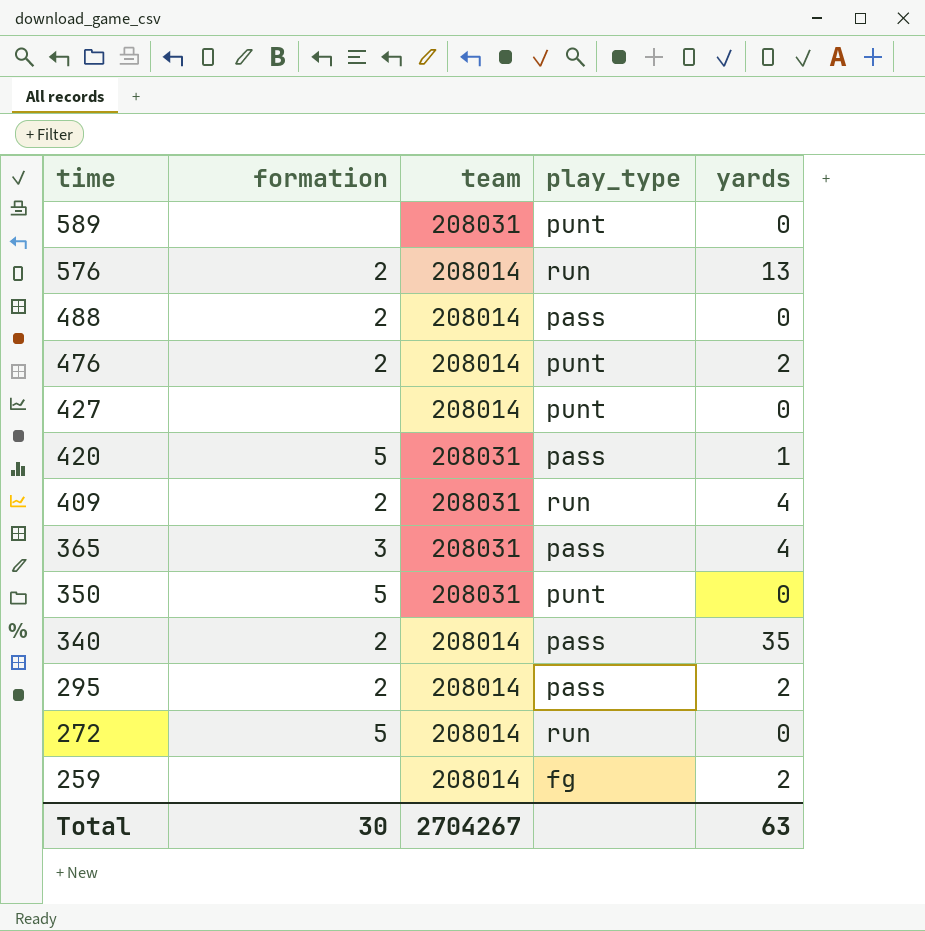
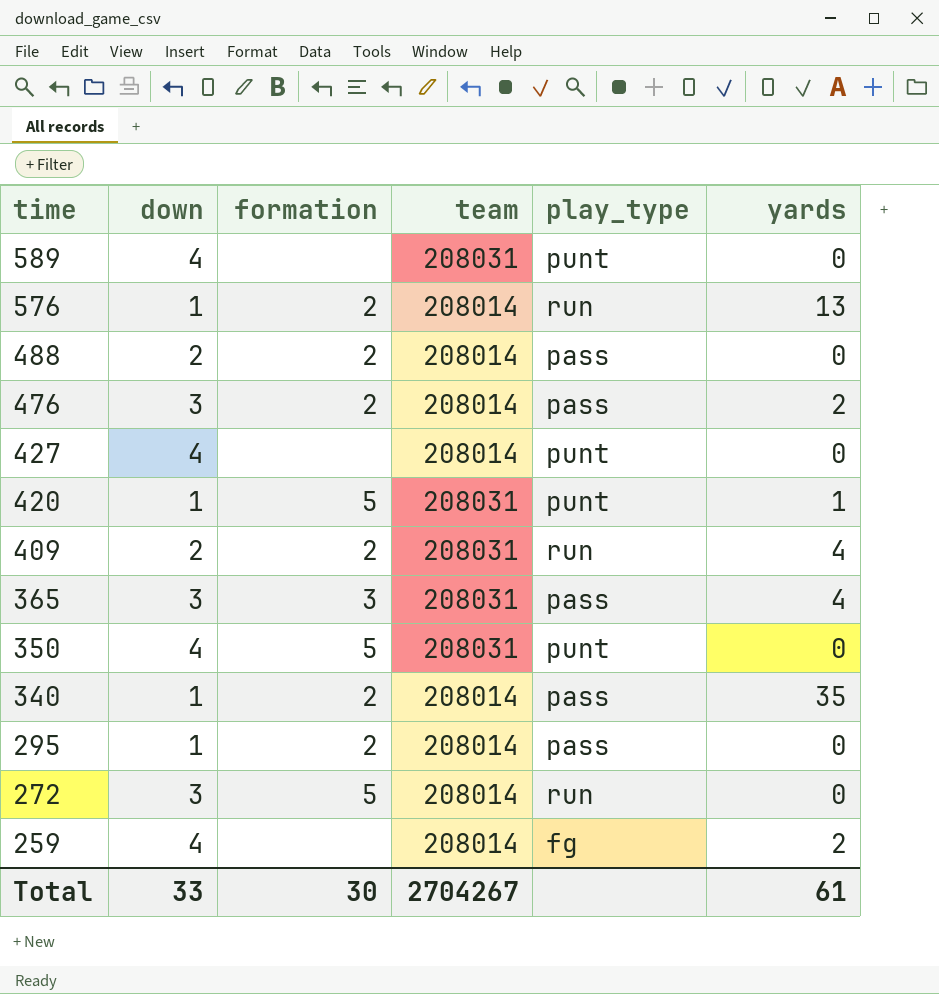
column down | position: none -> 2
476 | play_type: punt -> pass
420 | play_type: pass -> punt
295 | yards: 2 -> 0
Total | yards: 63 -> 61

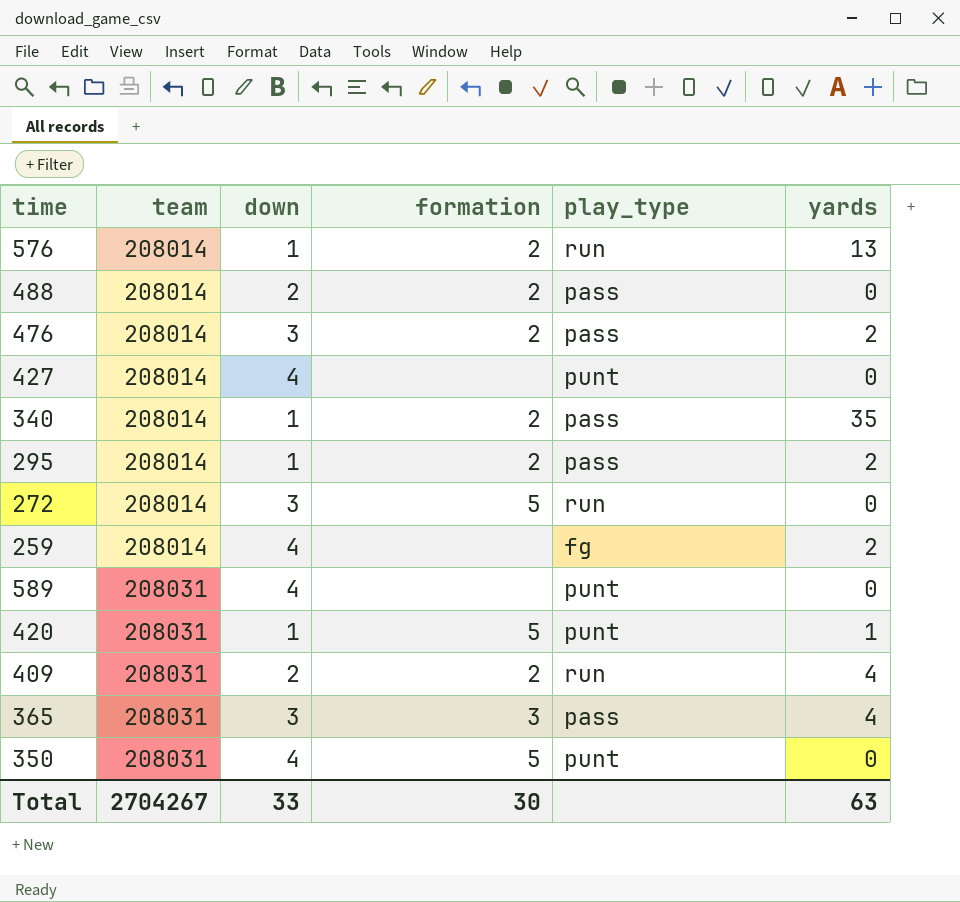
row order: time descending -> team ascending
column team | position: 4 -> 2
295 | yards: 0 -> 2
Total | yards: 61 -> 63

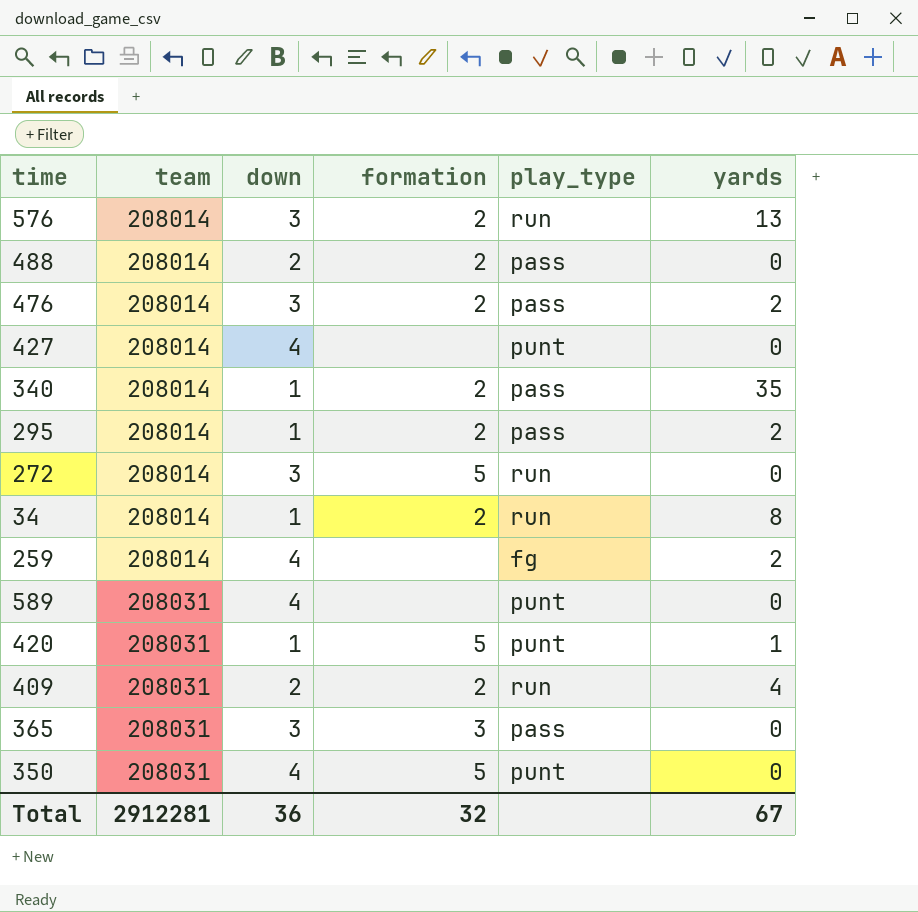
576 | down: 1 -> 3
row 34: none -> 208014 | 1 | 2 | run | 8
365 | yards: 4 -> 0
Total | team: 2704267 -> 2912281
Total | down: 33 -> 36
Total | formation: 30 -> 32
Total | yards: 63 -> 67

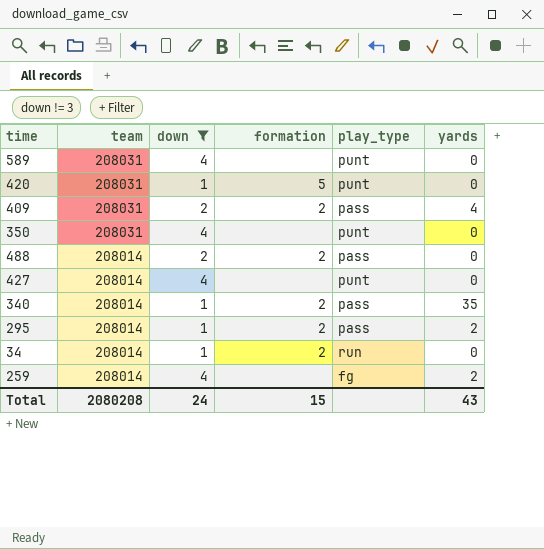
filter: none -> down != 3
row order: team ascending -> team descending
420 | yards: 1 -> 0
409 | play_type: run -> pass
350 | formation: 5 -> none
34 | yards: 8 -> 0
Total | team: 2912281 -> 2080208
Total | down: 36 -> 24
Total | formation: 32 -> 15
Total | yards: 67 -> 43

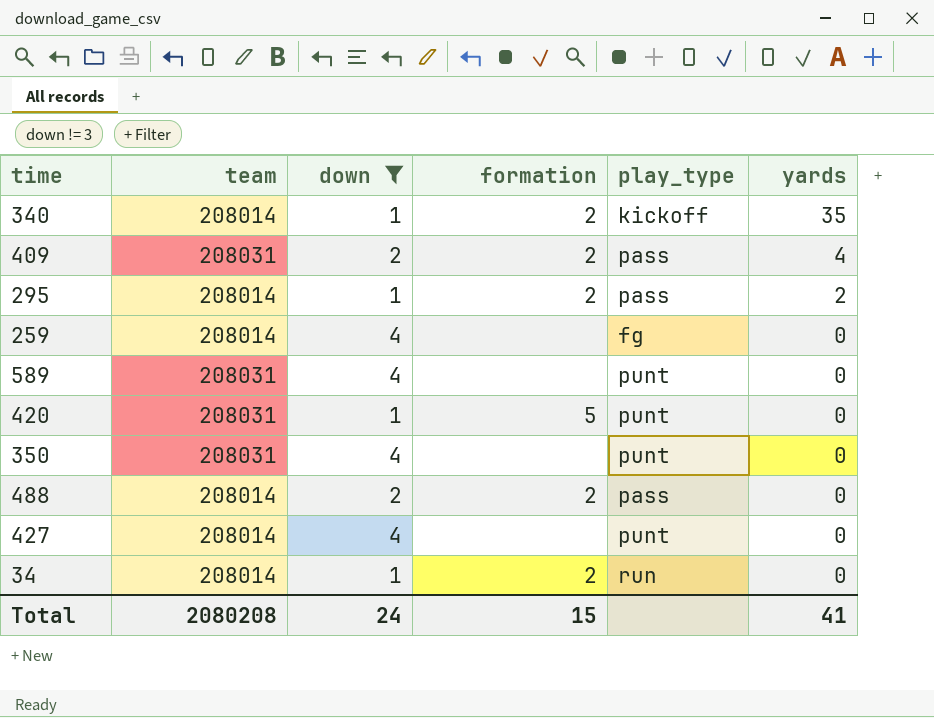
row order: team descending -> yards descending
340 | play_type: pass -> kickoff
259 | yards: 2 -> 0
Total | yards: 43 -> 41

